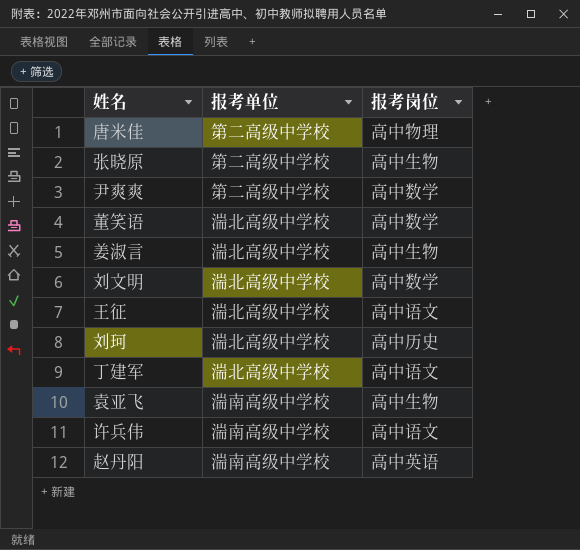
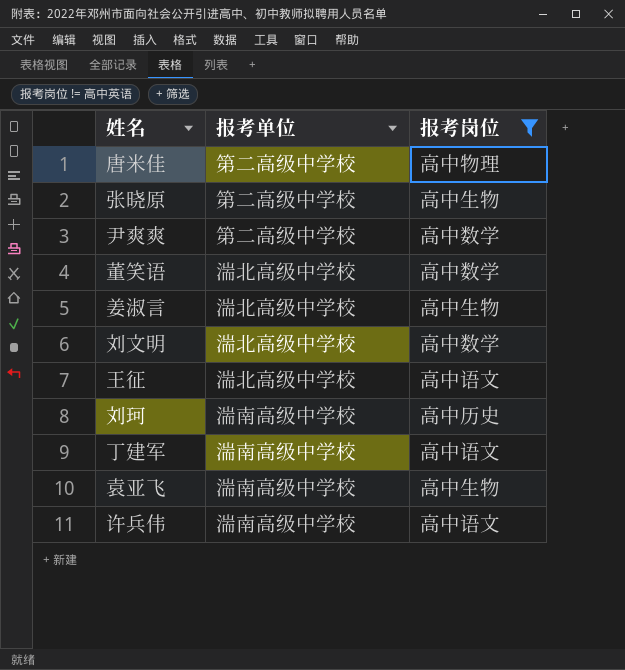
filter: none -> 报考岗位 != 高中英语
刘珂 | 报考单位: 湍北高级中学校 -> 湍南高级中学校
丁建军 | 报考单位: 湍北高级中学校 -> 湍南高级中学校

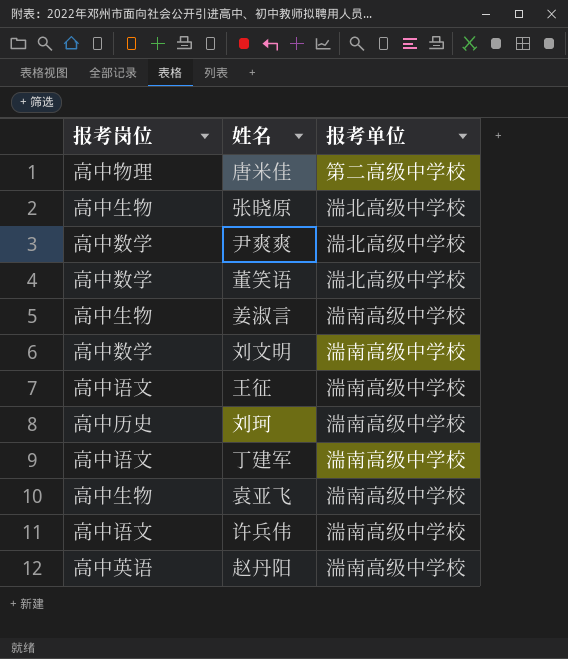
filter: 报考岗位 != 高中英语 -> none
column 报考岗位 | position: 3 -> 1
张晓原 | 报考单位: 第二高级中学校 -> 湍北高级中学校
尹爽爽 | 报考单位: 第二高级中学校 -> 湍北高级中学校
姜淑言 | 报考单位: 湍北高级中学校 -> 湍南高级中学校
刘文明 | 报考单位: 湍北高级中学校 -> 湍南高级中学校
王征 | 报考单位: 湍北高级中学校 -> 湍南高级中学校

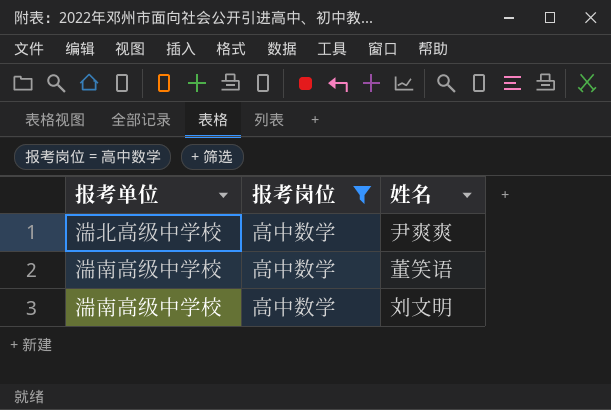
filter: none -> 报考岗位 = 高中数学
column 报考单位 | position: 3 -> 1
董笑语 | 报考单位: 湍北高级中学校 -> 湍南高级中学校

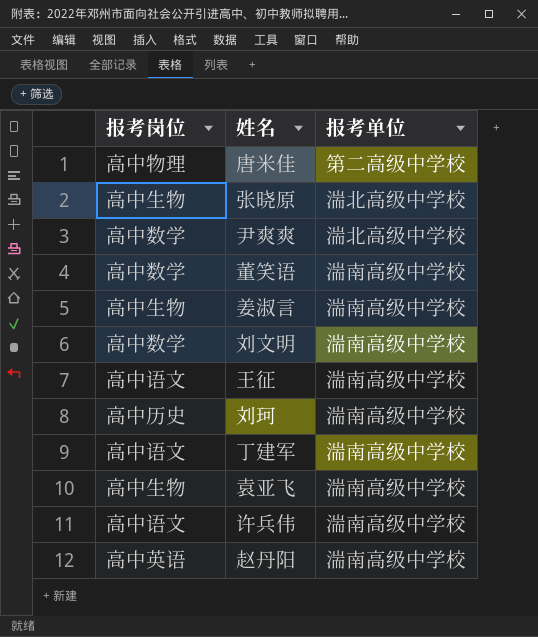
filter: 报考岗位 = 高中数学 -> none
column 报考单位 | position: 1 -> 3

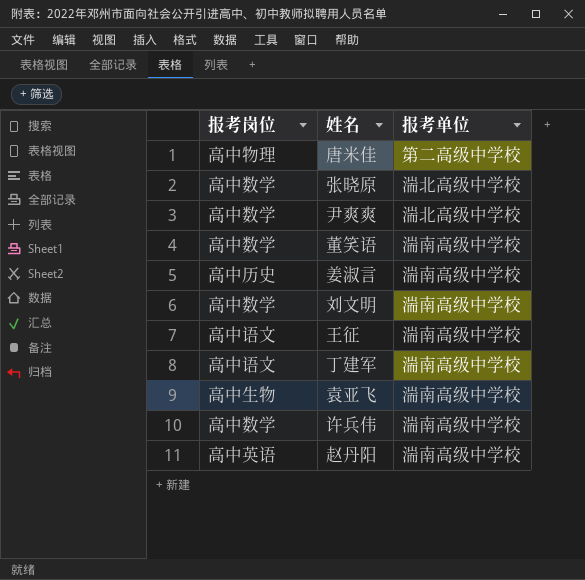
row 刘珂: 高中历史 | 湍南高级中学校 -> none
张晓原 | 报考岗位: 高中生物 -> 高中数学
姜淑言 | 报考岗位: 高中生物 -> 高中历史
许兵伟 | 报考岗位: 高中语文 -> 高中数学

